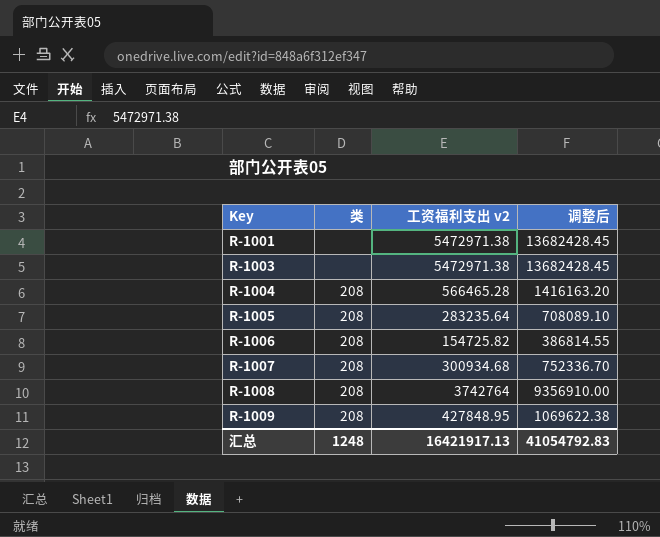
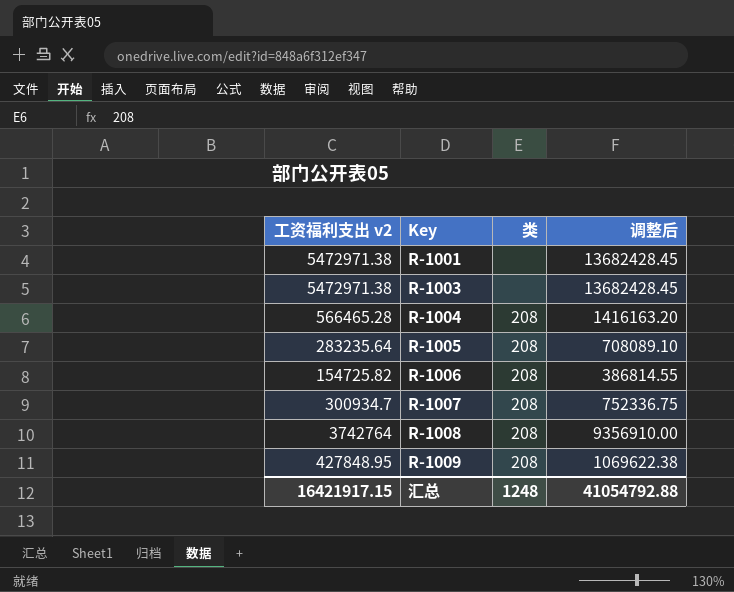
column 工资福利支出 v2 | position: 3 -> 1
R-1007 | 工资福利支出 v2: 300934.68 -> 300934.7
R-1007 | 调整后: 752336.70 -> 752336.75
汇总 | 工资福利支出 v2: 16421917.13 -> 16421917.15
汇总 | 调整后: 41054792.83 -> 41054792.88

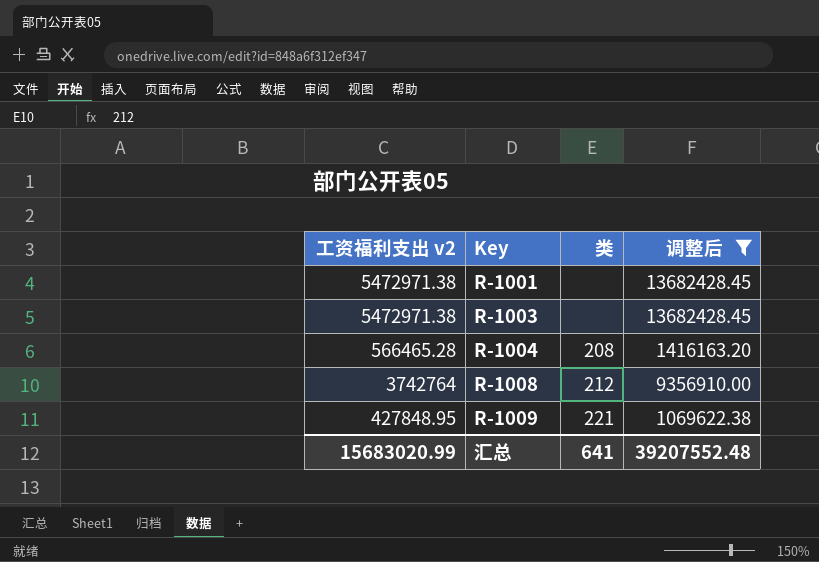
filter: none -> 调整后 >= 1069622.38
R-1008 | 类: 208 -> 212
R-1009 | 类: 208 -> 221
汇总 | 工资福利支出 v2: 16421917.15 -> 15683020.99
汇总 | 类: 1248 -> 641
汇总 | 调整后: 41054792.88 -> 39207552.48

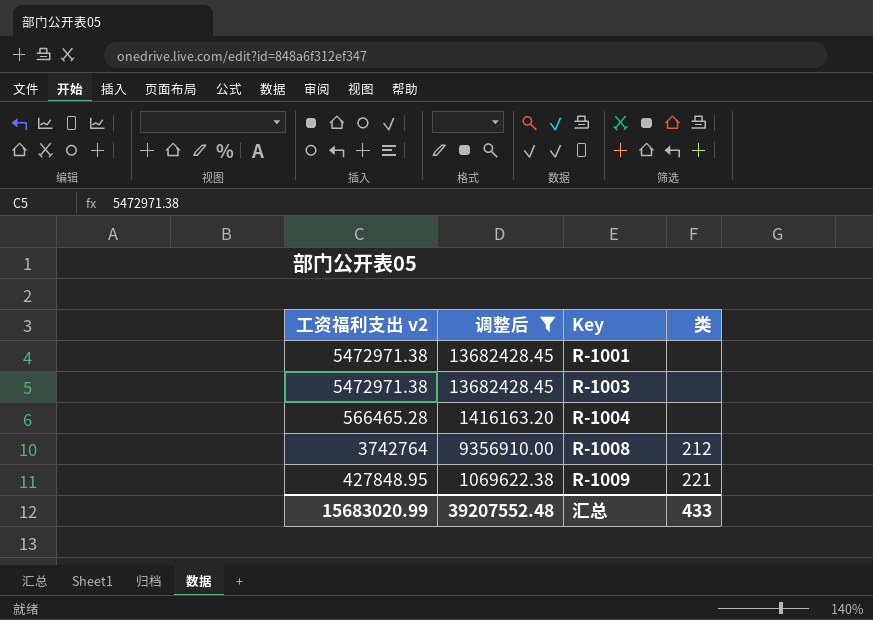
column 调整后 | position: 4 -> 2
R-1004 | 类: 208 -> none
汇总 | 类: 641 -> 433

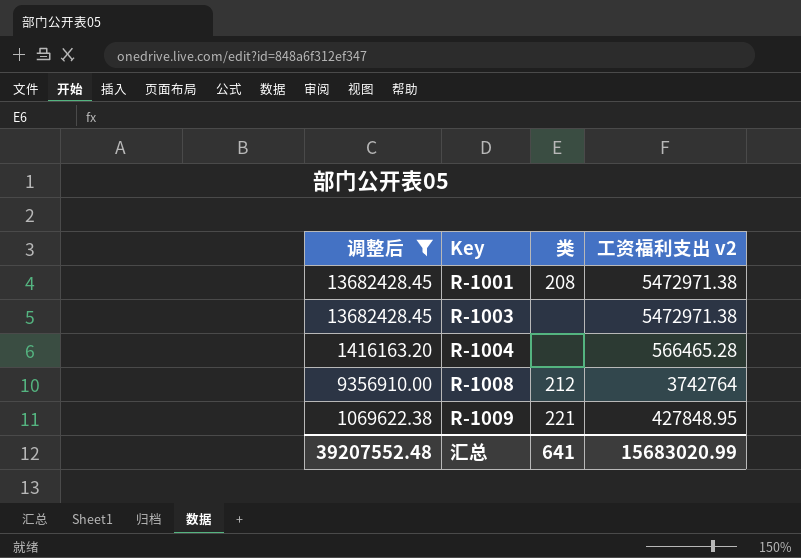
column 工资福利支出 v2 | position: 1 -> 4
R-1001 | 类: none -> 208
汇总 | 类: 433 -> 641

